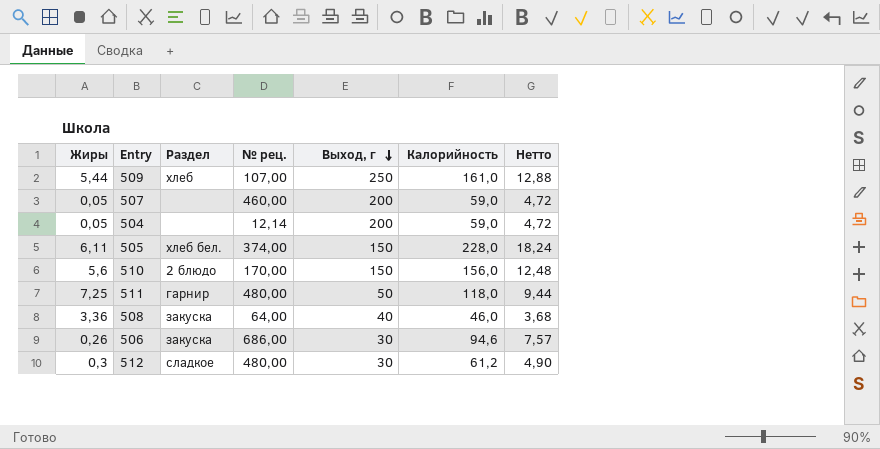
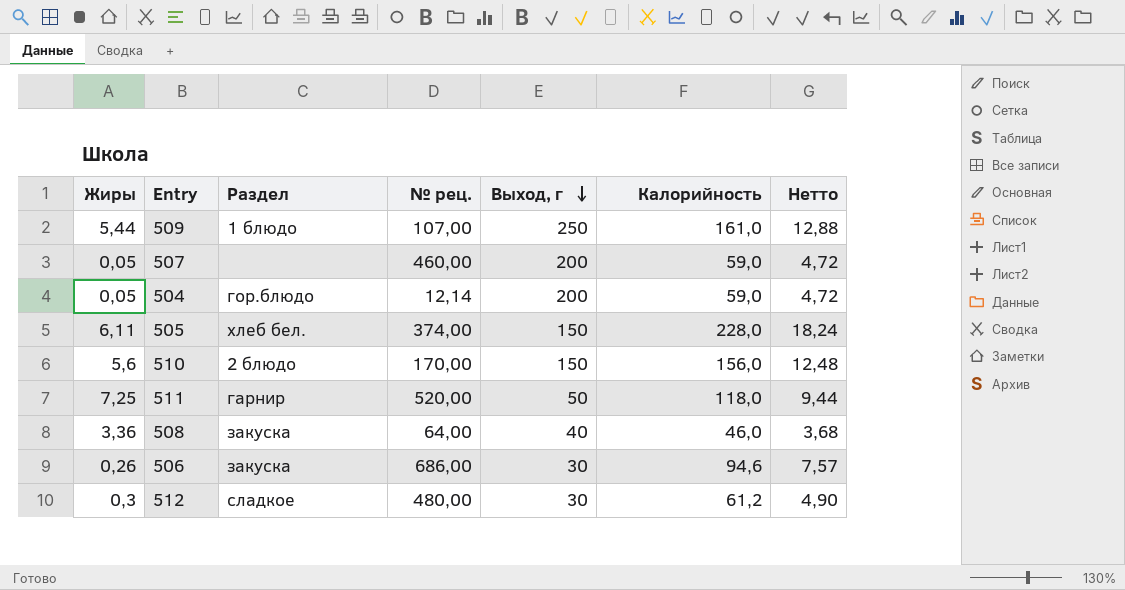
509 | Раздел: хлеб -> 1 блюдо
504 | Раздел: none -> гор.блюдо
511 | № рец.: 480,00 -> 520,00

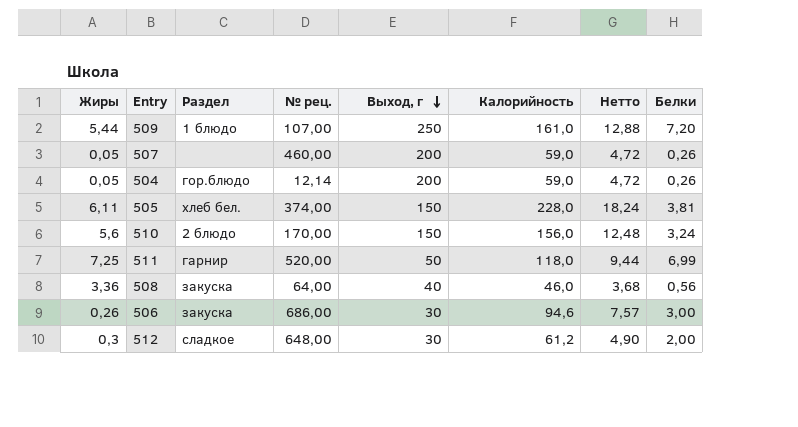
column Белки | position: none -> 8
512 | № рец.: 480,00 -> 648,00

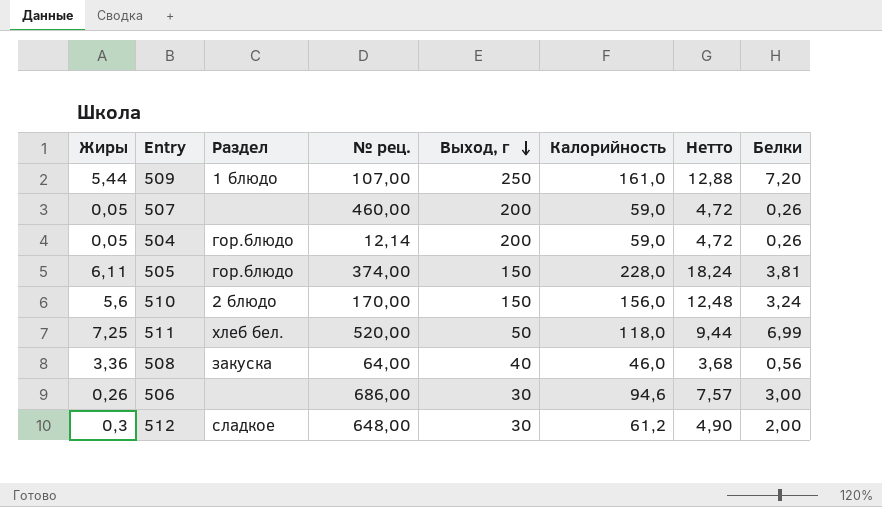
505 | Раздел: хлеб бел. -> гор.блюдо
511 | Раздел: гарнир -> хлеб бел.
506 | Раздел: закуска -> none

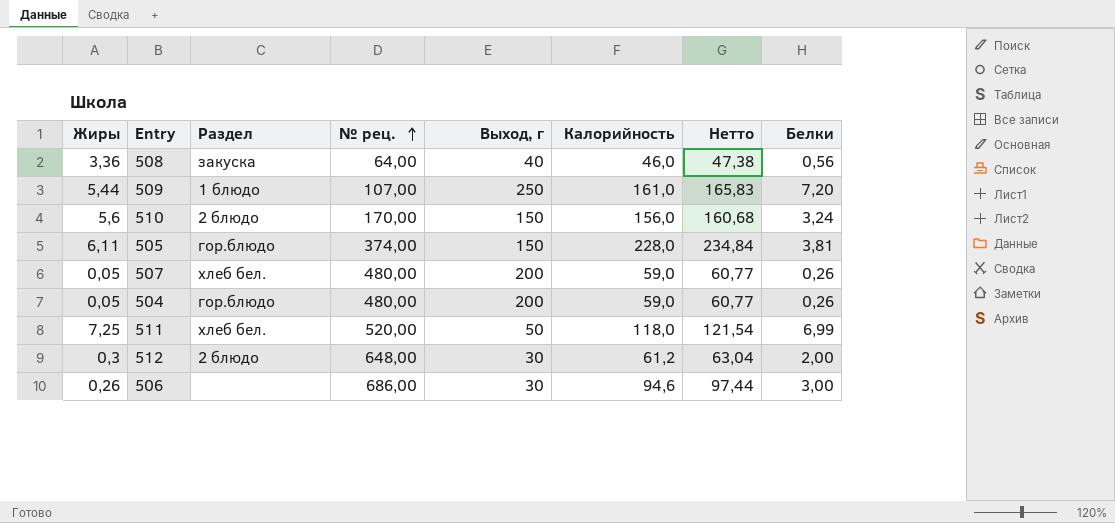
row order: Выход, г descending -> № рец. ascending
column Нетто | formula: [Калорийность] * 0,08 -> [Калорийность] * 1,03
507 | Раздел: none -> хлеб бел.
507 | № рец.: 460,00 -> 480,00
504 | № рец.: 12,14 -> 480,00
512 | Раздел: сладкое -> 2 блюдо

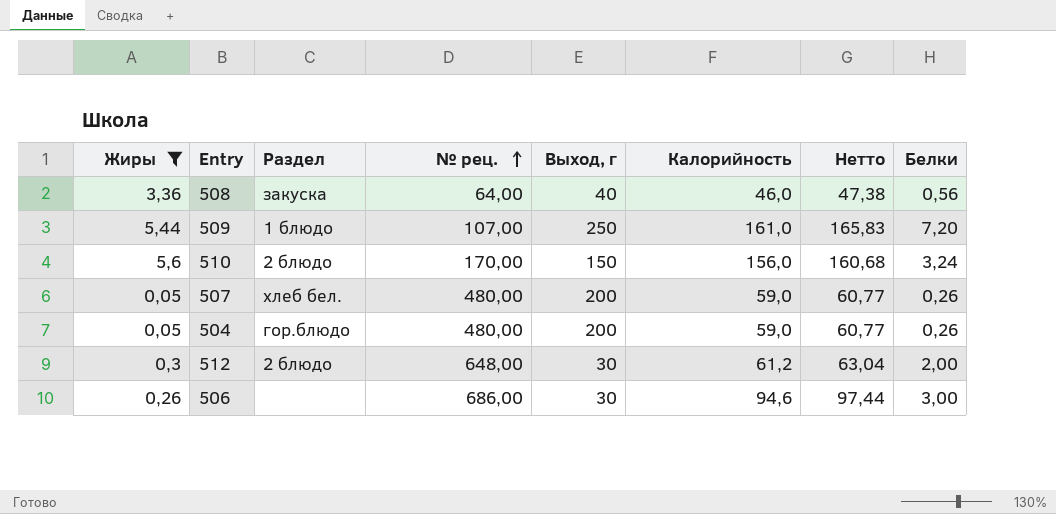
filter: none -> Жиры <= 5,6

